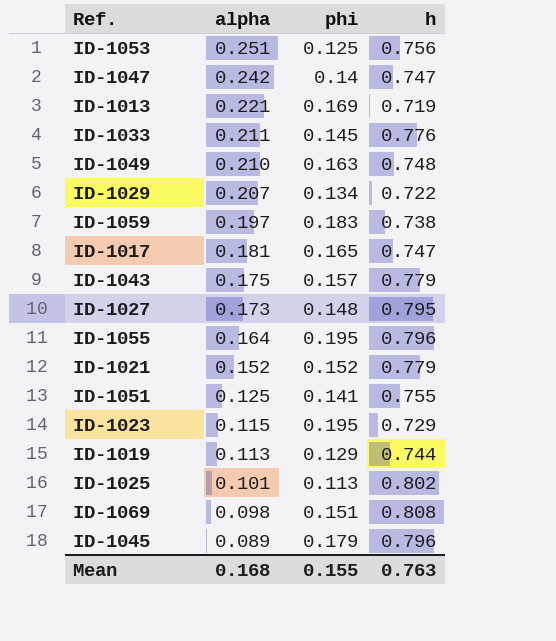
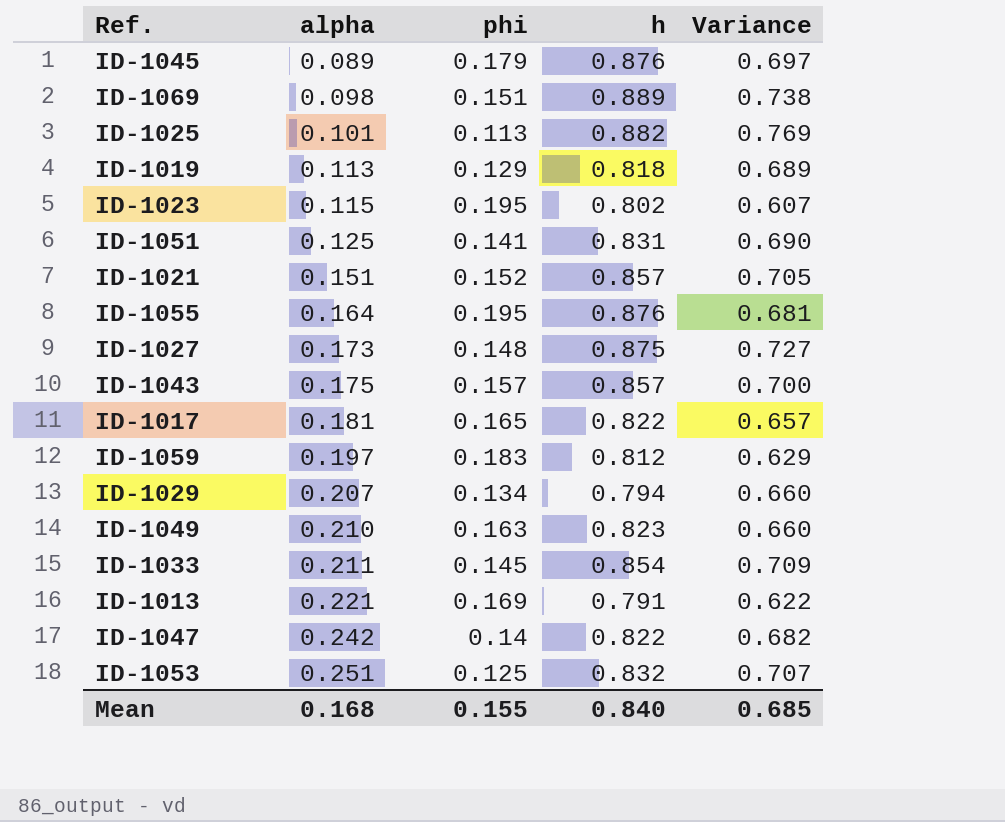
row order: alpha descending -> alpha ascending
column Variance | formula: none -> [h] - [phi]
ID-1045 | h: 0.796 -> 0.876
ID-1069 | h: 0.808 -> 0.889
ID-1025 | h: 0.802 -> 0.882
ID-1019 | h: 0.744 -> 0.818
ID-1023 | h: 0.729 -> 0.802
ID-1051 | h: 0.755 -> 0.831
ID-1021 | alpha: 0.152 -> 0.151
ID-1021 | h: 0.779 -> 0.857
ID-1055 | h: 0.796 -> 0.876
ID-1027 | h: 0.795 -> 0.875
ID-1043 | h: 0.779 -> 0.857
ID-1017 | h: 0.747 -> 0.822
ID-1059 | h: 0.738 -> 0.812
ID-1029 | h: 0.722 -> 0.794
ID-1049 | h: 0.748 -> 0.823
ID-1033 | h: 0.776 -> 0.854
ID-1013 | h: 0.719 -> 0.791
ID-1047 | h: 0.747 -> 0.822
ID-1053 | h: 0.756 -> 0.832
Mean | h: 0.763 -> 0.840

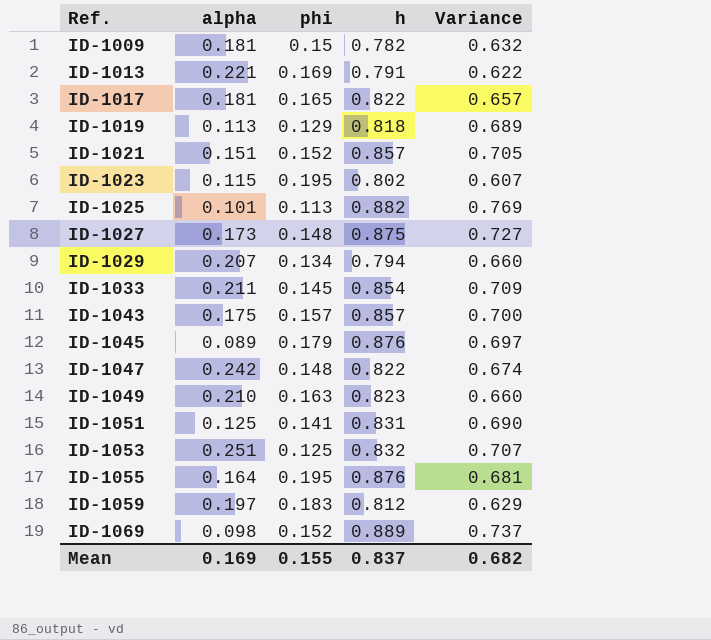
row order: alpha ascending -> Ref. ascending
row ID-1009: none -> 0.181 | 0.15 | 0.782 | 0.632
ID-1047 | phi: 0.14 -> 0.148
ID-1047 | Variance: 0.682 -> 0.674
ID-1069 | phi: 0.151 -> 0.152
ID-1069 | Variance: 0.738 -> 0.737
Mean | alpha: 0.168 -> 0.169
Mean | h: 0.840 -> 0.837
Mean | Variance: 0.685 -> 0.682

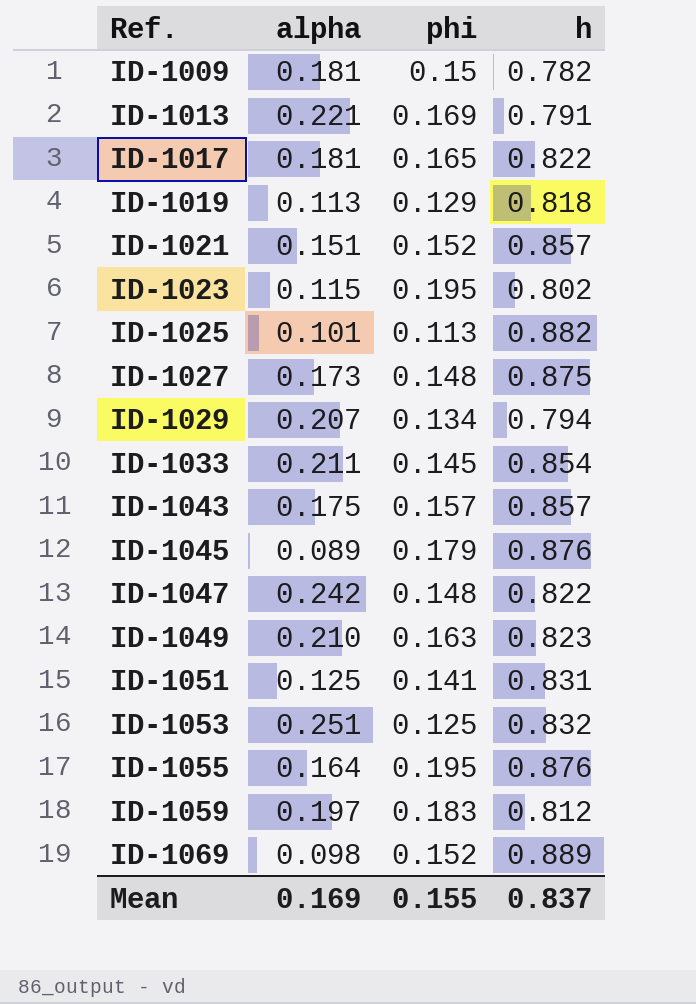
column Variance | formula: [h] - [phi] -> none

